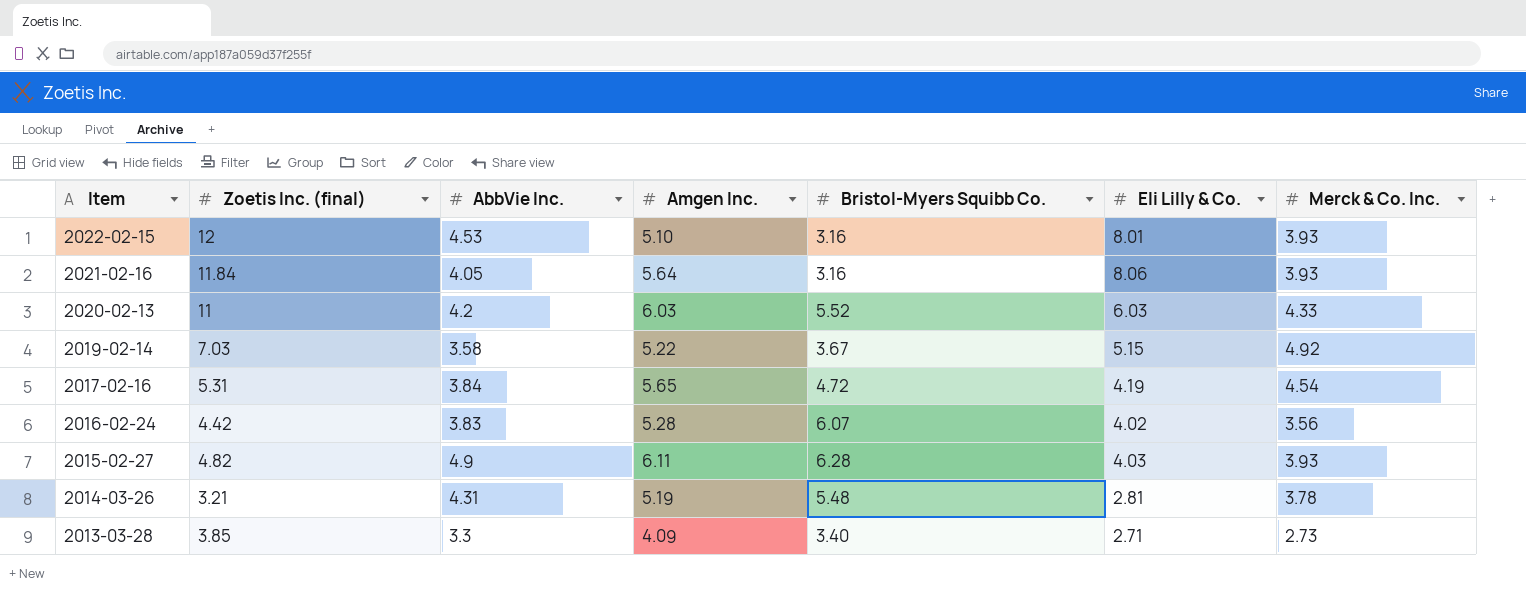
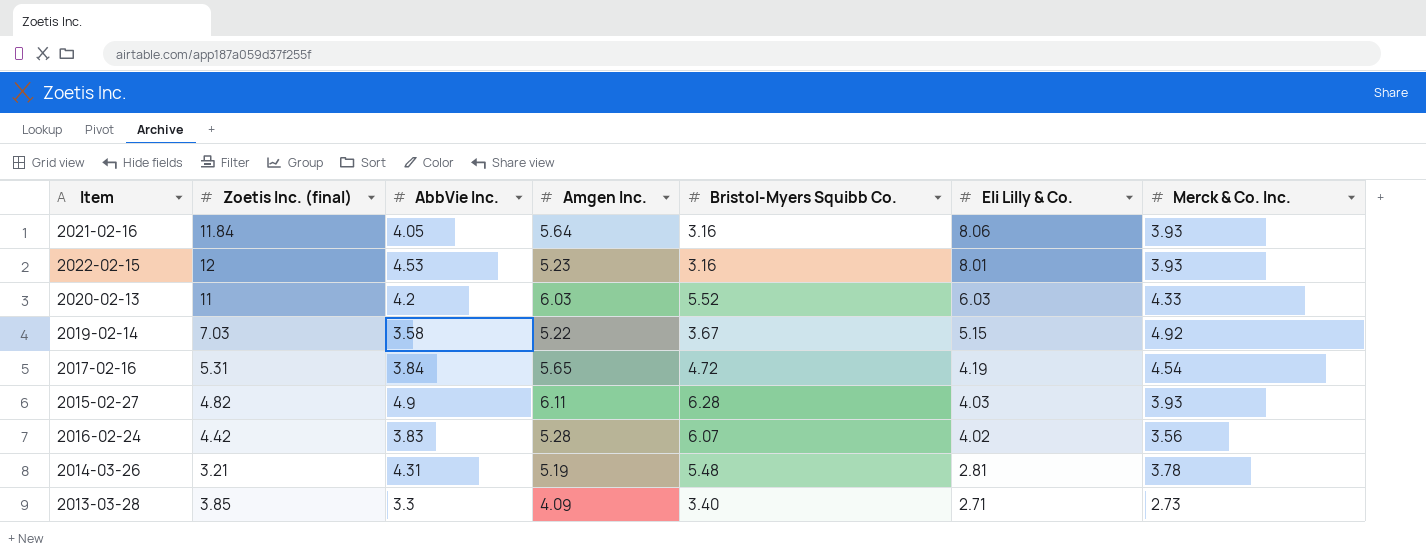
row order: Item descending -> Eli Lilly & Co. descending
2022-02-15 | Amgen Inc.: 5.10 -> 5.23

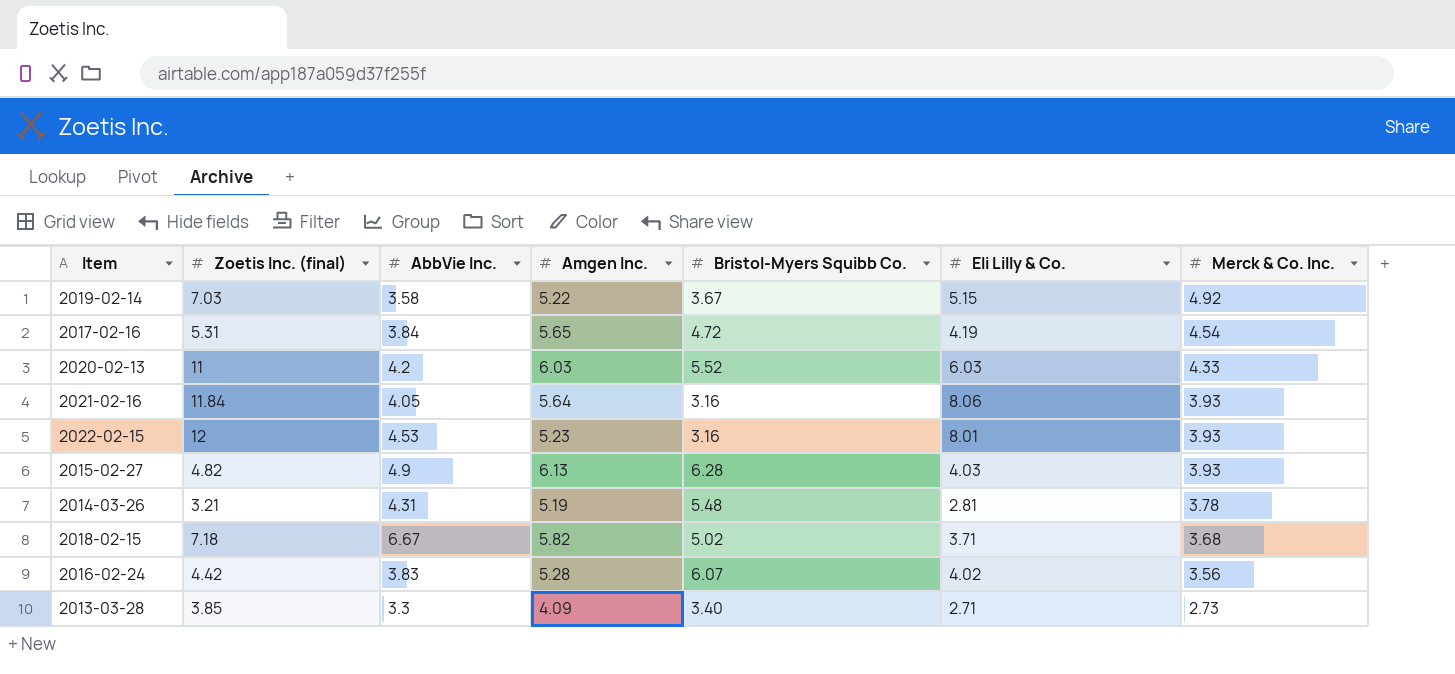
row order: Eli Lilly & Co. descending -> Merck & Co. Inc. descending
2015-02-27 | Amgen Inc.: 6.11 -> 6.13
row 2018-02-15: none -> 7.18 | 6.67 | 5.82 | 5.02 | 3.71 | 3.68

